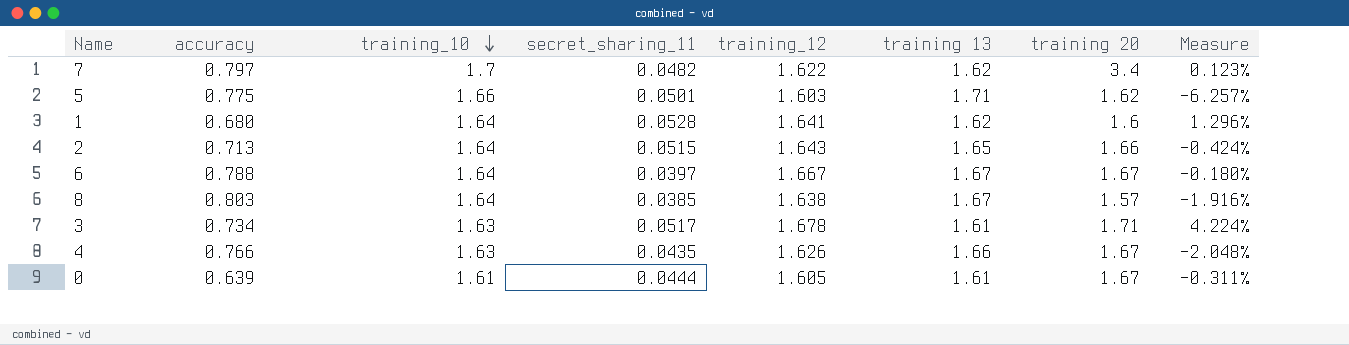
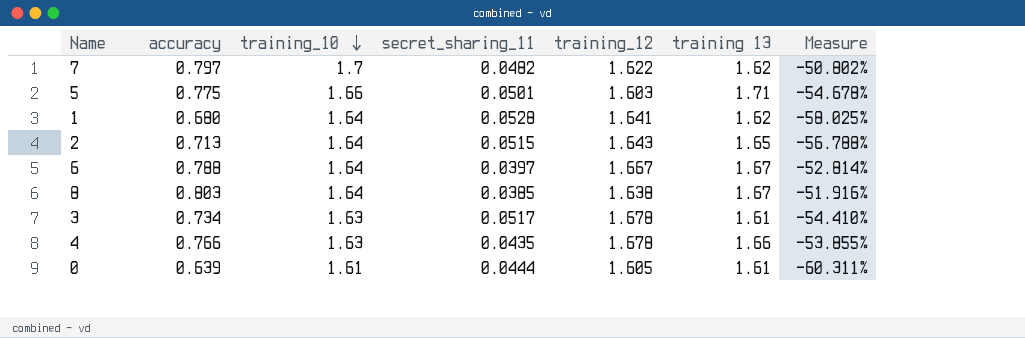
column training 20 | position: 7 -> none
column Measure | formula: ([training_12] - [training 13]) / [training 13] -> ([accuracy] - [training 13]) / [training 13]
4 | training_12: 1.626 -> 1.678

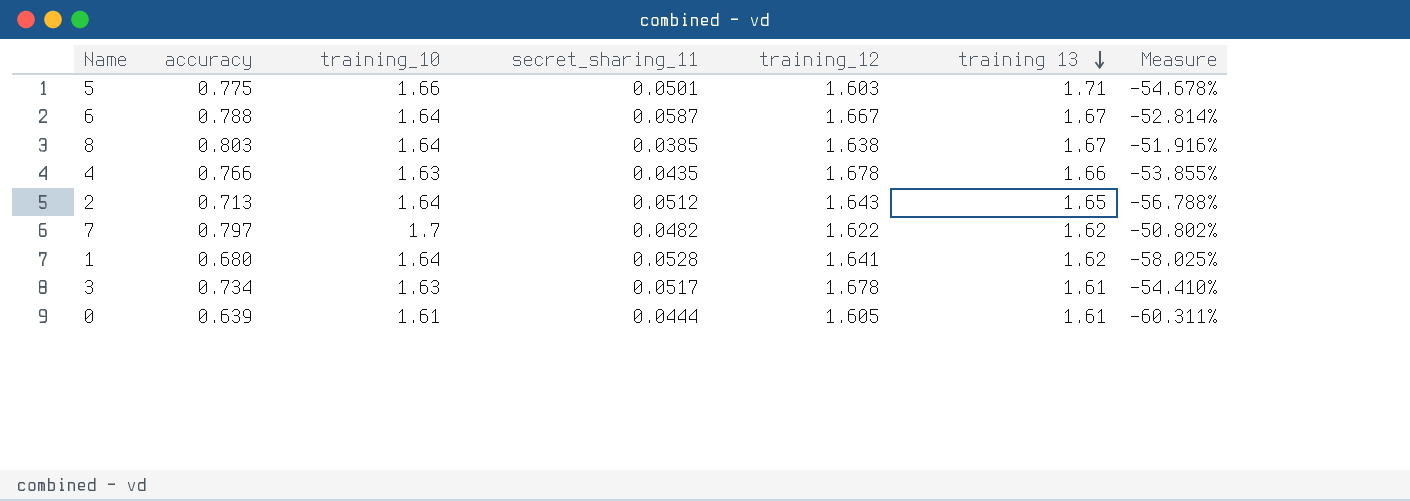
row order: training_10 descending -> training 13 descending
6 | secret_sharing_11: 0.0397 -> 0.0587
2 | secret_sharing_11: 0.0515 -> 0.0512

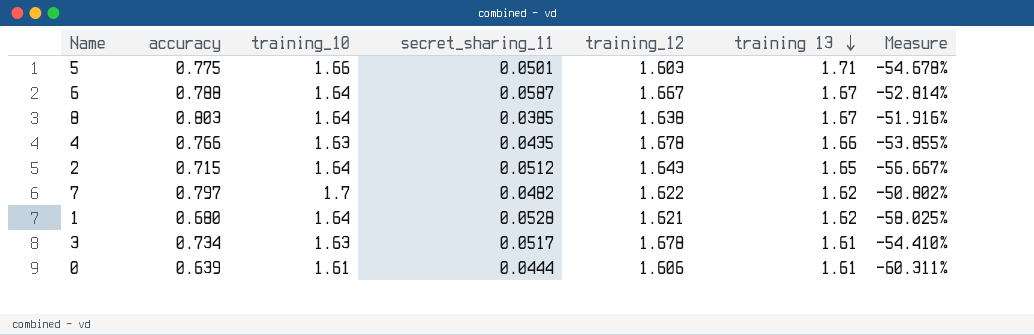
2 | accuracy: 0.713 -> 0.715
2 | Measure: -56.788% -> -56.667%
1 | training_12: 1.641 -> 1.621
0 | training_12: 1.605 -> 1.606

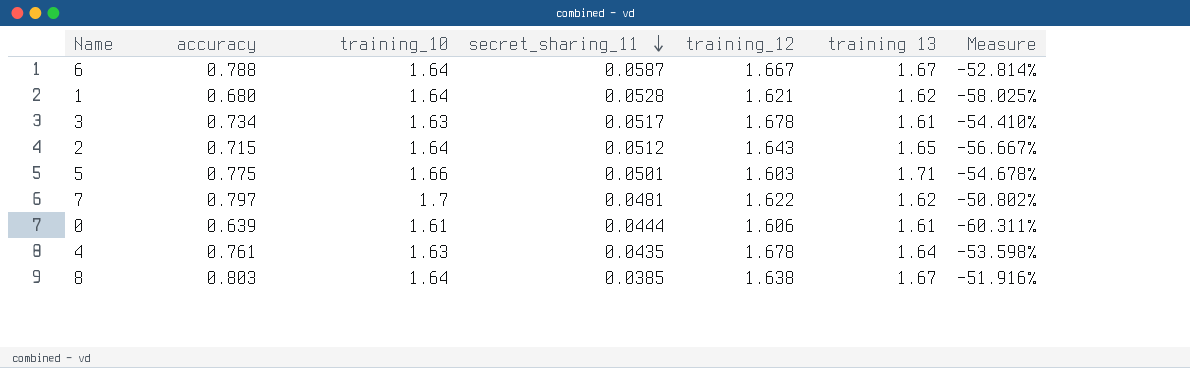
row order: training 13 descending -> secret_sharing_11 descending
7 | secret_sharing_11: 0.0482 -> 0.0481
4 | accuracy: 0.766 -> 0.761
4 | training 13: 1.66 -> 1.64
4 | Measure: -53.855% -> -53.598%

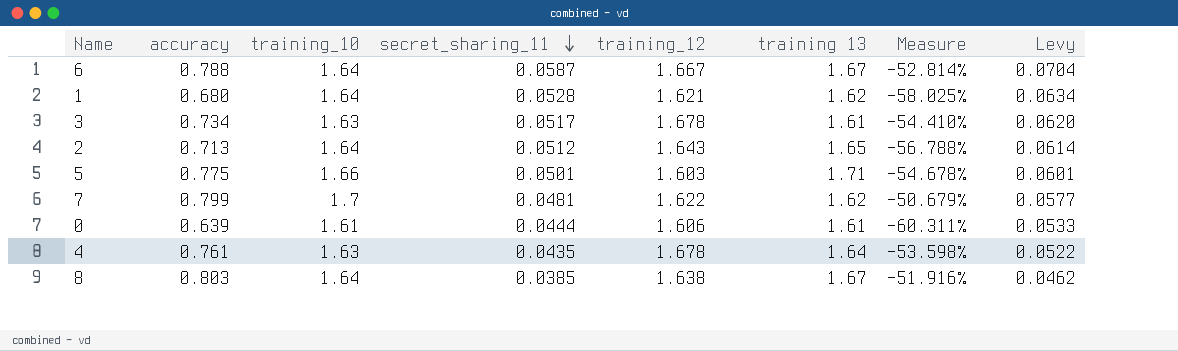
column Levy | formula: none -> [secret_sharing_11] * 1.2
2 | accuracy: 0.715 -> 0.713
2 | Measure: -56.667% -> -56.788%
7 | accuracy: 0.797 -> 0.799
7 | Measure: -50.802% -> -50.679%

